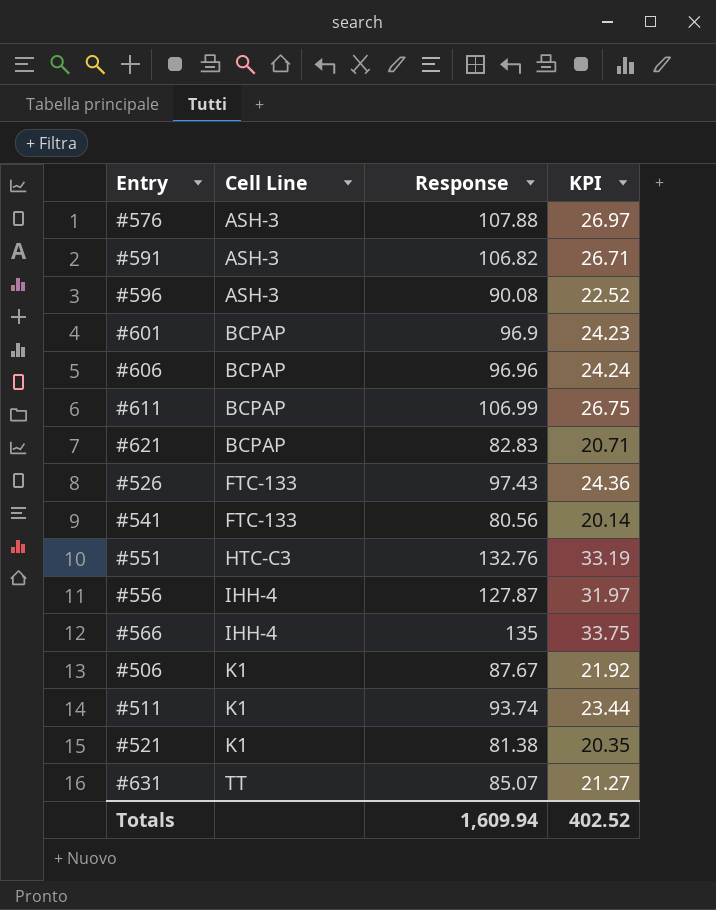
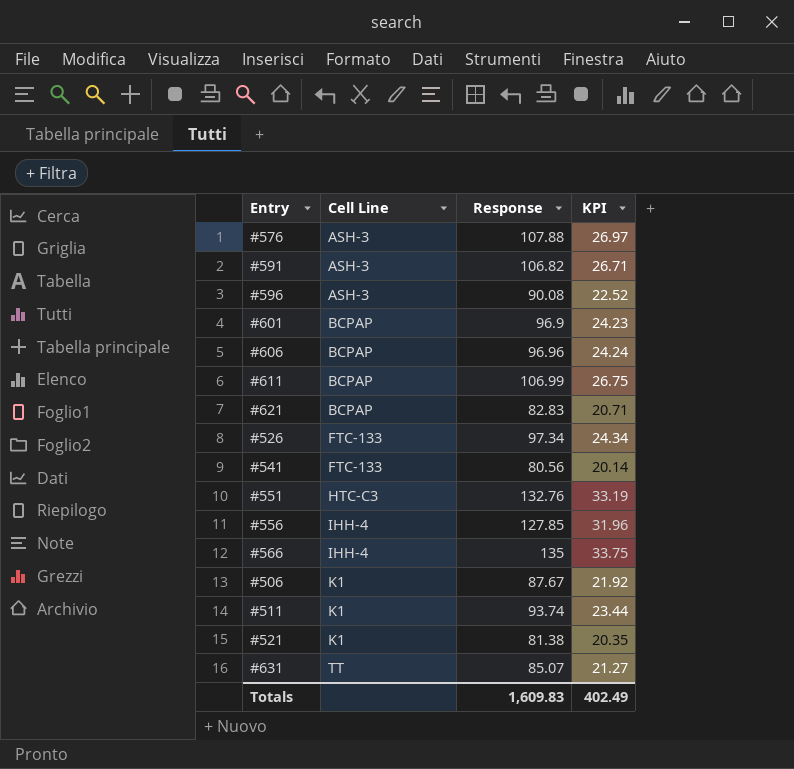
#526 | Response: 97.43 -> 97.34
#526 | KPI: 24.36 -> 24.34
#556 | Response: 127.87 -> 127.85
#556 | KPI: 31.97 -> 31.96
Totals | Response: 1,609.94 -> 1,609.83
Totals | KPI: 402.52 -> 402.49

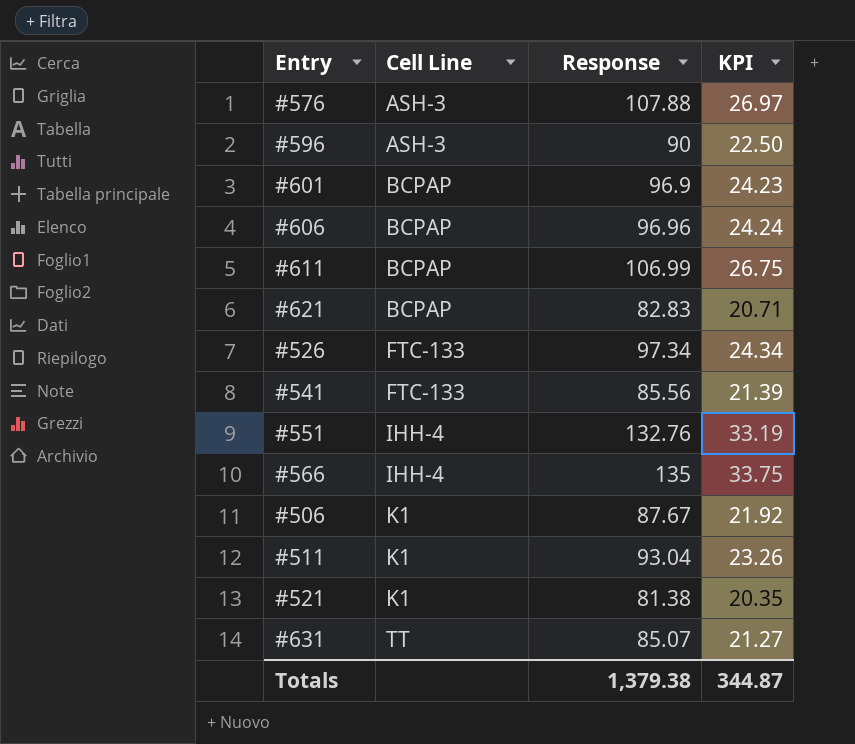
row #591: ASH-3 | 106.82 | 26.71 -> none
row #556: IHH-4 | 127.85 | 31.96 -> none
#596 | Response: 90.08 -> 90
#596 | KPI: 22.52 -> 22.50
#541 | Response: 80.56 -> 85.56
#541 | KPI: 20.14 -> 21.39
#551 | Cell Line: HTC-C3 -> IHH-4
#511 | Response: 93.74 -> 93.04
#511 | KPI: 23.44 -> 23.26
Totals | Response: 1,609.83 -> 1,379.38
Totals | KPI: 402.49 -> 344.87

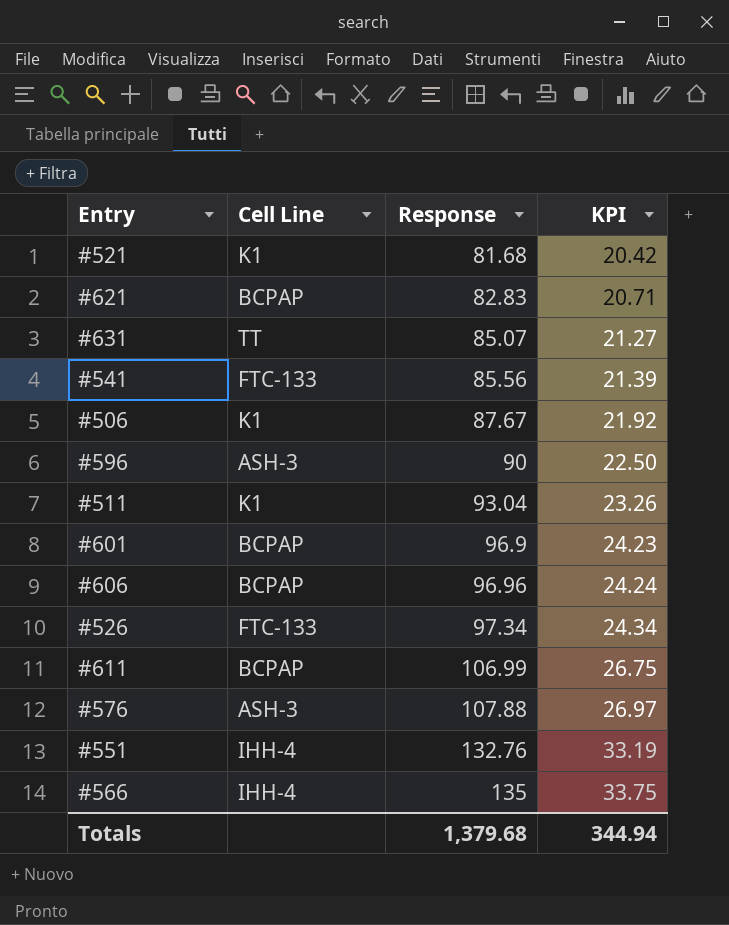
row order: Cell Line ascending -> Response ascending
#521 | Response: 81.38 -> 81.68
#521 | KPI: 20.35 -> 20.42
Totals | Response: 1,379.38 -> 1,379.68
Totals | KPI: 344.87 -> 344.94

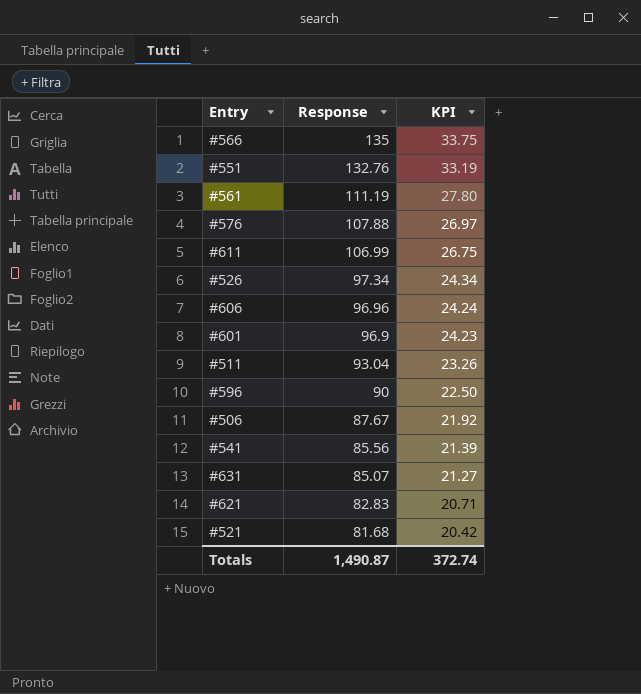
row order: Response ascending -> Response descending
column Cell Line | position: 2 -> none
row #561: none -> 111.19 | 27.80
Totals | Response: 1,379.68 -> 1,490.87
Totals | KPI: 344.94 -> 372.74

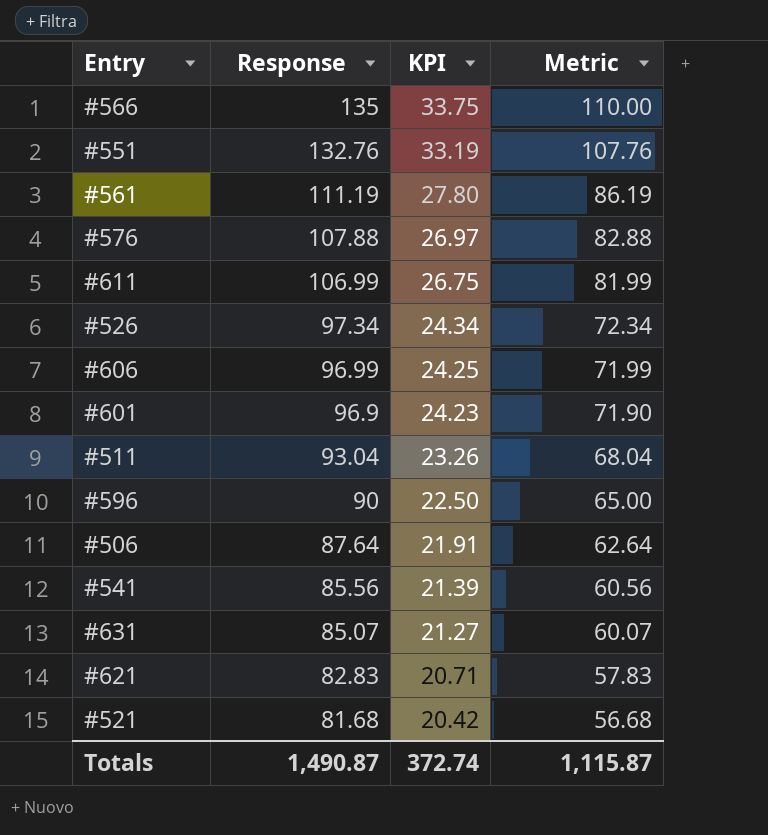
column Metric | formula: none -> [Response] - 25
#606 | Response: 96.96 -> 96.99
#606 | KPI: 24.24 -> 24.25
#506 | Response: 87.67 -> 87.64
#506 | KPI: 21.92 -> 21.91

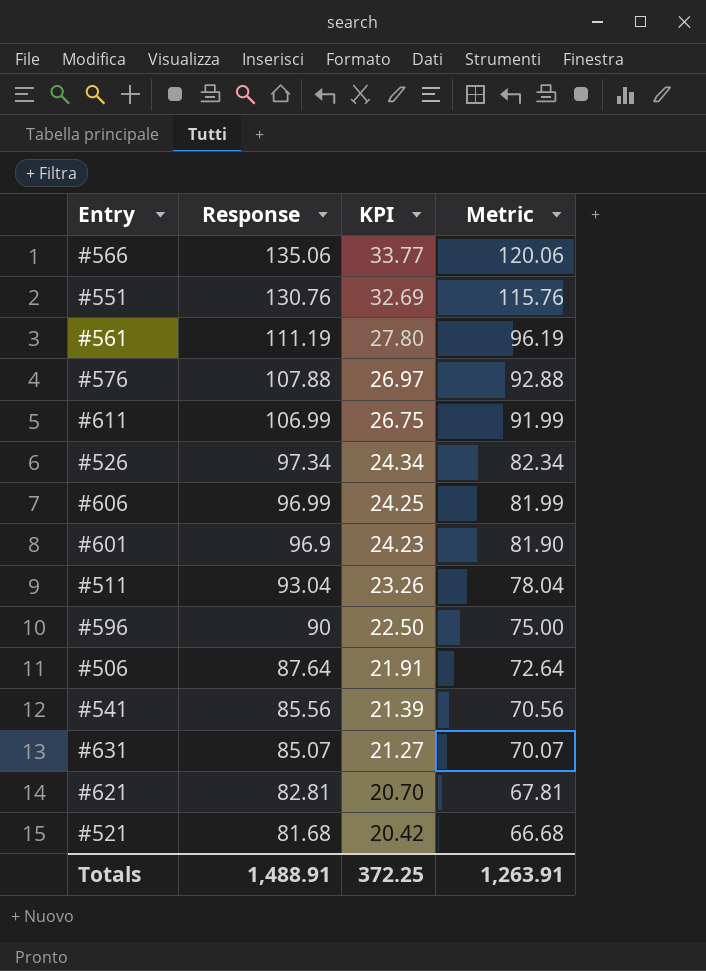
column Metric | formula: [Response] - 25 -> [Response] - 15
#566 | Response: 135 -> 135.06
#566 | KPI: 33.75 -> 33.77
#551 | Response: 132.76 -> 130.76
#551 | KPI: 33.19 -> 32.69
#621 | Response: 82.83 -> 82.81
#621 | KPI: 20.71 -> 20.70
Totals | Response: 1,490.87 -> 1,488.91
Totals | KPI: 372.74 -> 372.25
Totals | Metric: 1,115.87 -> 1,263.91

